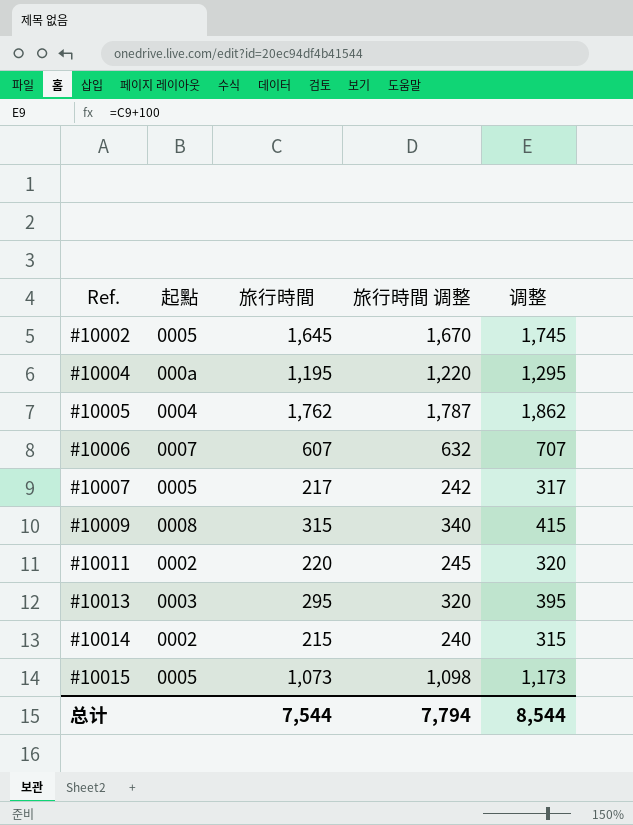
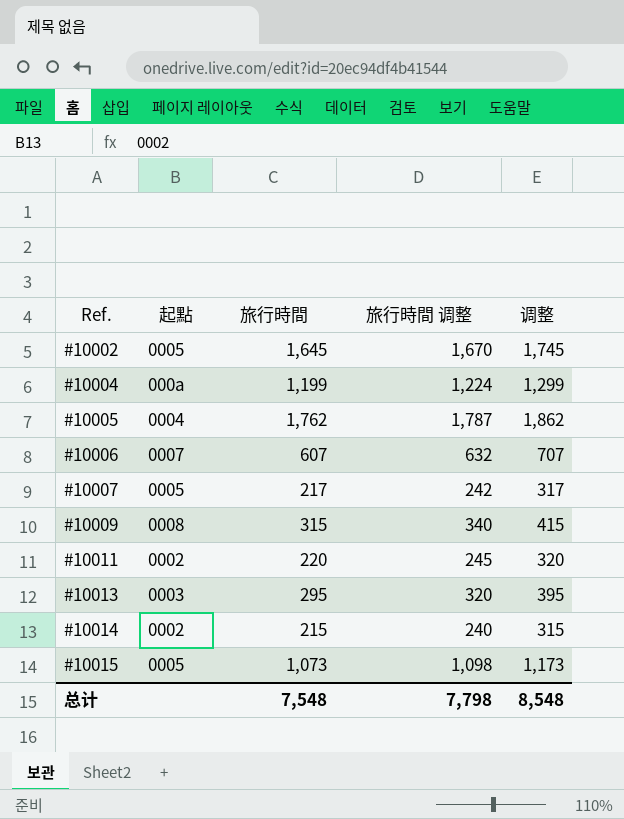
#10004 | 旅行時間: 1,195 -> 1,199
#10004 | 旅行時間 调整: 1,220 -> 1,224
#10004 | 调整: 1,295 -> 1,299
总计 | 旅行時間: 7,544 -> 7,548
总计 | 旅行時間 调整: 7,794 -> 7,798
总计 | 调整: 8,544 -> 8,548

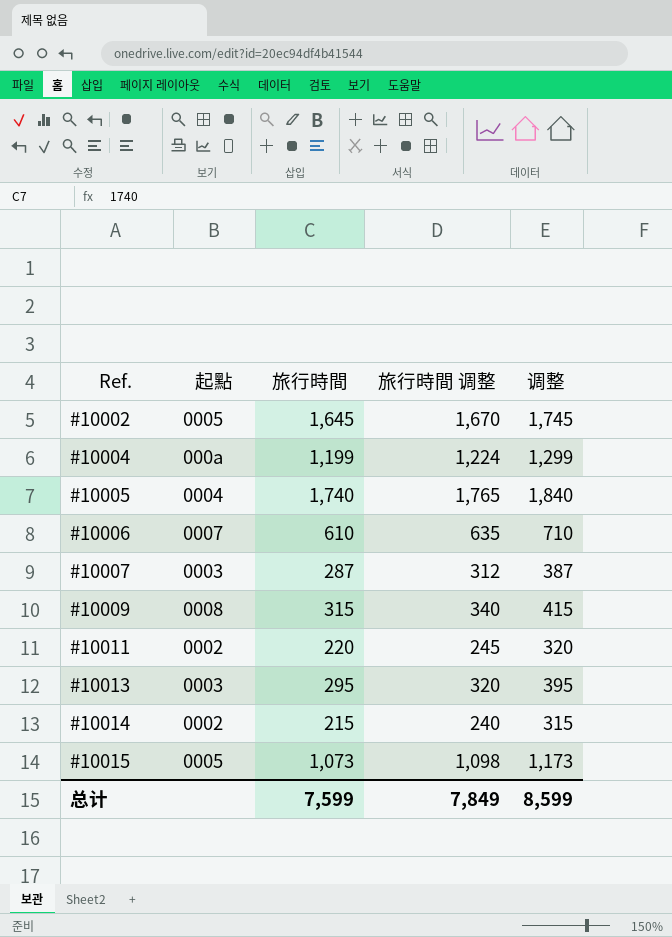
#10005 | 旅行時間: 1,762 -> 1,740
#10005 | 旅行時間 调整: 1,787 -> 1,765
#10005 | 调整: 1,862 -> 1,840
#10006 | 旅行時間: 607 -> 610
#10006 | 旅行時間 调整: 632 -> 635
#10006 | 调整: 707 -> 710
#10007 | 起點: 0005 -> 0003
#10007 | 旅行時間: 217 -> 287
#10007 | 旅行時間 调整: 242 -> 312
#10007 | 调整: 317 -> 387
总计 | 旅行時間: 7,548 -> 7,599
总计 | 旅行時間 调整: 7,798 -> 7,849
总计 | 调整: 8,548 -> 8,599

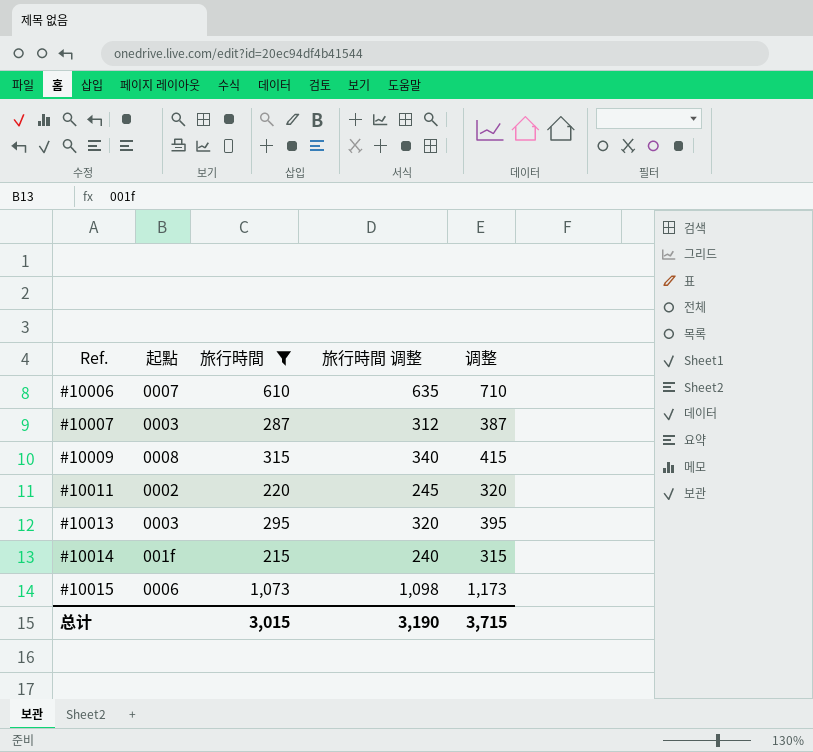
filter: none -> 旅行時間 <= 1,073
#10014 | 起點: 0002 -> 001f
#10015 | 起點: 0005 -> 0006
总计 | 旅行時間: 7,599 -> 3,015
总计 | 旅行時間 调整: 7,849 -> 3,190
总计 | 调整: 8,599 -> 3,715

